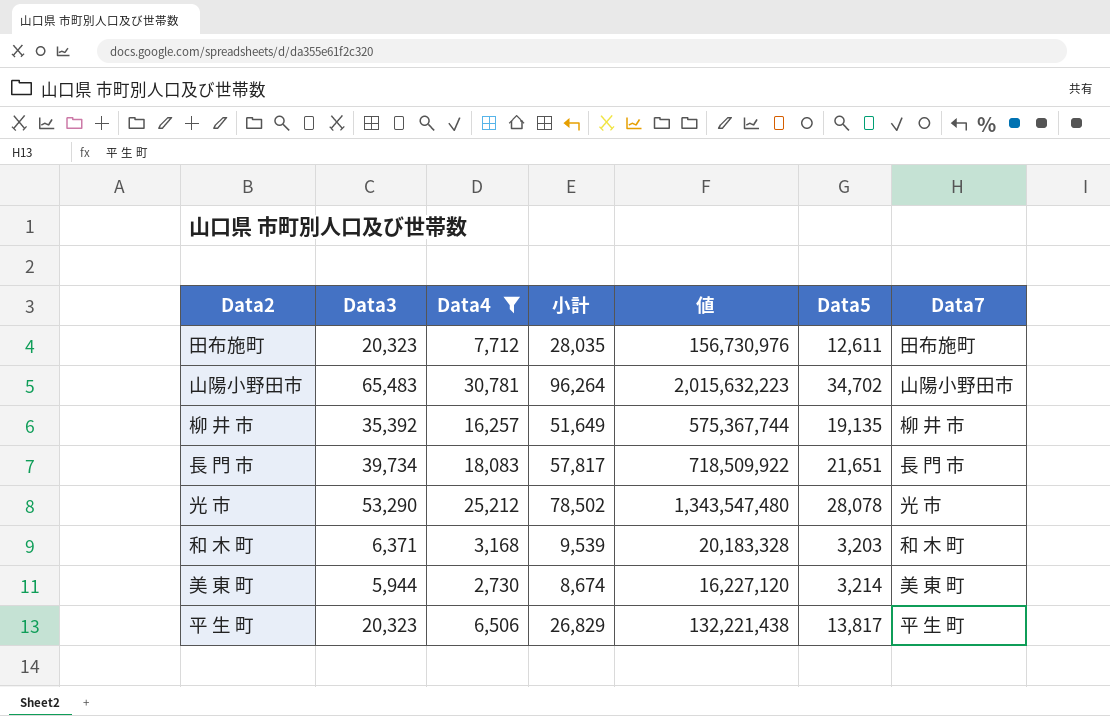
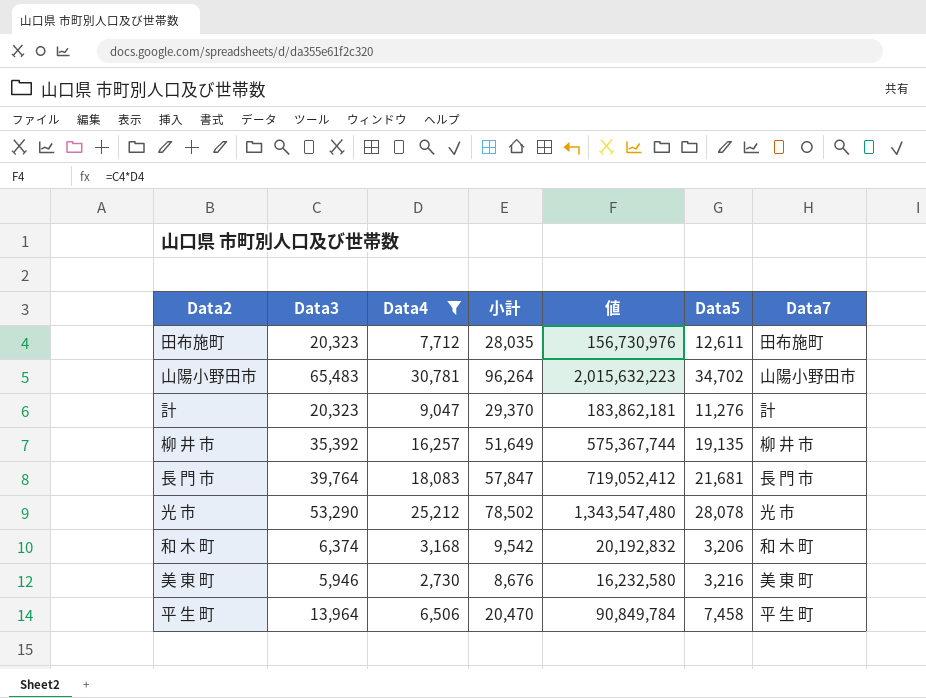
row 計: none -> 20,323 | 9,047 | 29,370 | 183,862,181 | 11,276 | 計
長 門 市 | Data3: 39,734 -> 39,764
長 門 市 | 小計: 57,817 -> 57,847
長 門 市 | 値: 718,509,922 -> 719,052,412
長 門 市 | Data5: 21,651 -> 21,681
和 木 町 | Data3: 6,371 -> 6,374
和 木 町 | 小計: 9,539 -> 9,542
和 木 町 | 値: 20,183,328 -> 20,192,832
和 木 町 | Data5: 3,203 -> 3,206
美 東 町 | Data3: 5,944 -> 5,946
美 東 町 | 小計: 8,674 -> 8,676
美 東 町 | 値: 16,227,120 -> 16,232,580
美 東 町 | Data5: 3,214 -> 3,216
平 生 町 | Data3: 20,323 -> 13,964
平 生 町 | 小計: 26,829 -> 20,470
平 生 町 | 値: 132,221,438 -> 90,849,784
平 生 町 | Data5: 13,817 -> 7,458

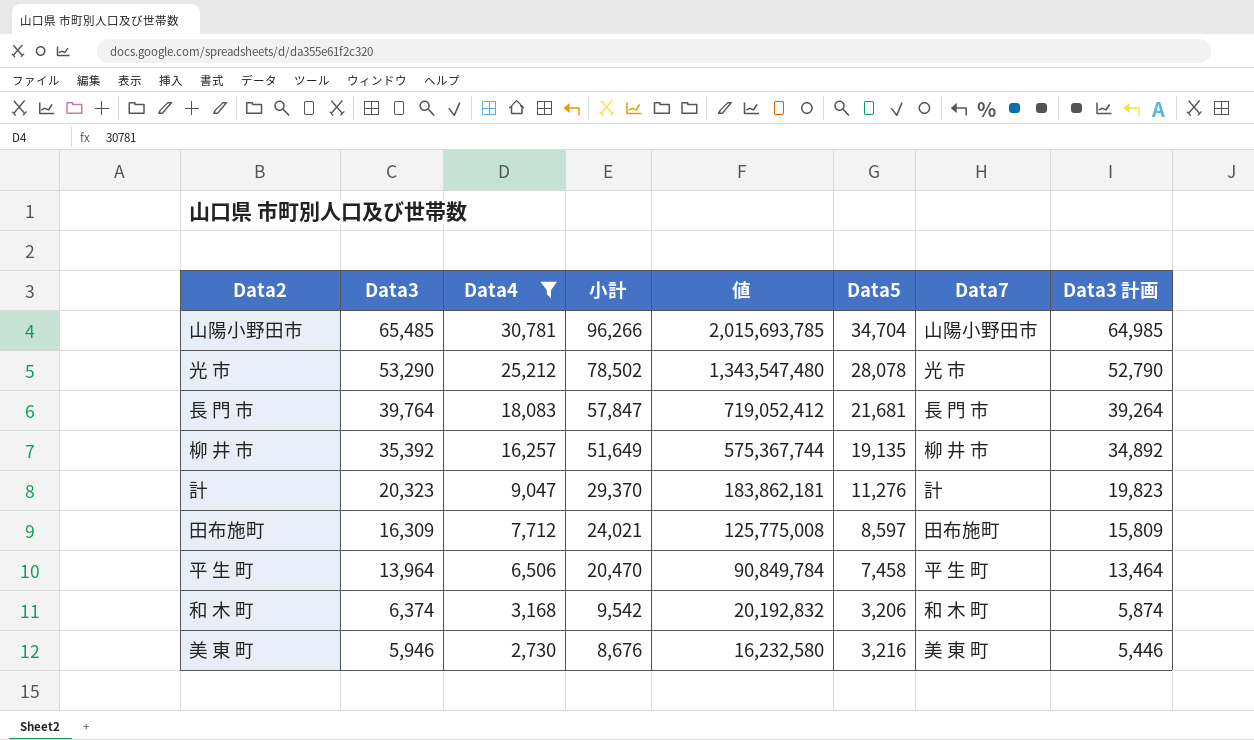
row order: none -> Data3 descending
column Data3 計画 | formula: none -> [Data3] - 500
山陽小野田市 | Data3: 65,483 -> 65,485
山陽小野田市 | 小計: 96,264 -> 96,266
山陽小野田市 | 値: 2,015,632,223 -> 2,015,693,785
山陽小野田市 | Data5: 34,702 -> 34,704
田布施町 | Data3: 20,323 -> 16,309
田布施町 | 小計: 28,035 -> 24,021
田布施町 | 値: 156,730,976 -> 125,775,008
田布施町 | Data5: 12,611 -> 8,597

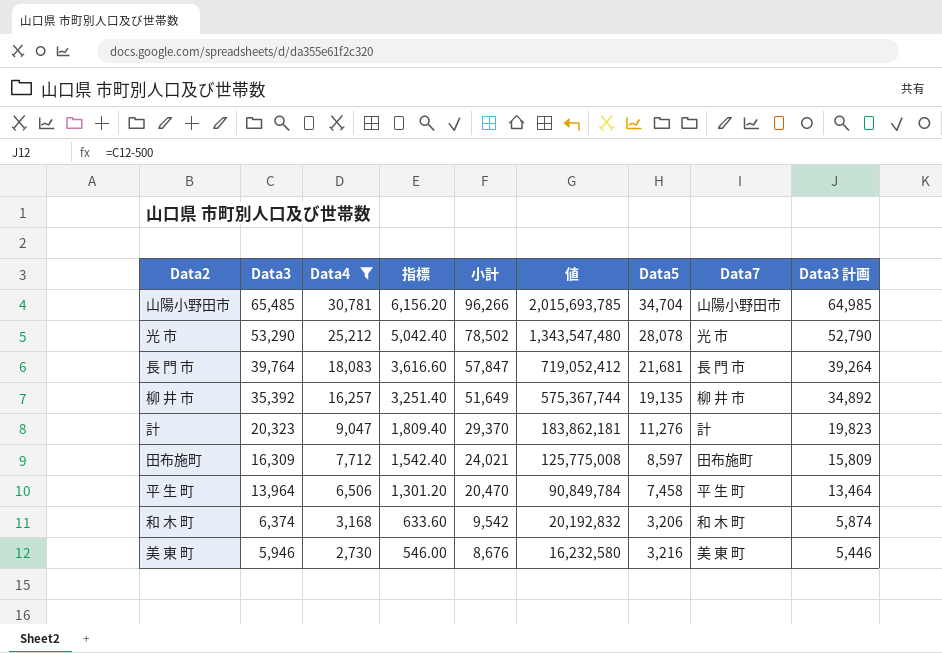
column 指標 | formula: none -> [Data4] * 0.2

